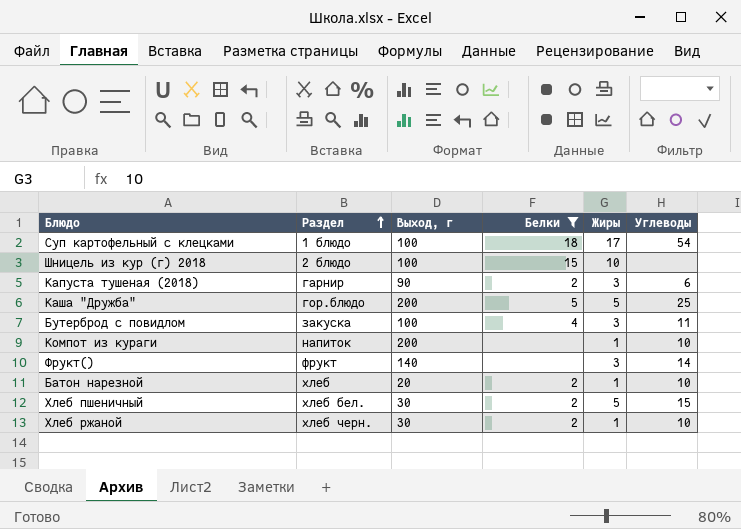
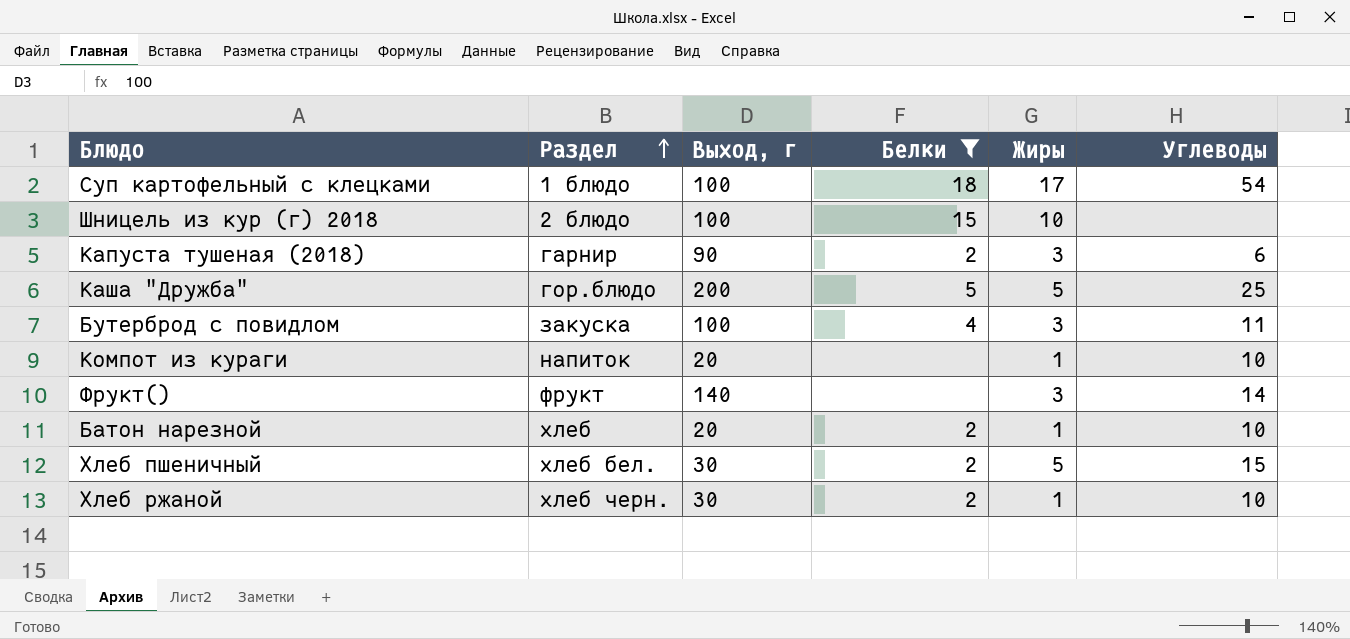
Компот из кураги | Выход, г: 200 -> 20

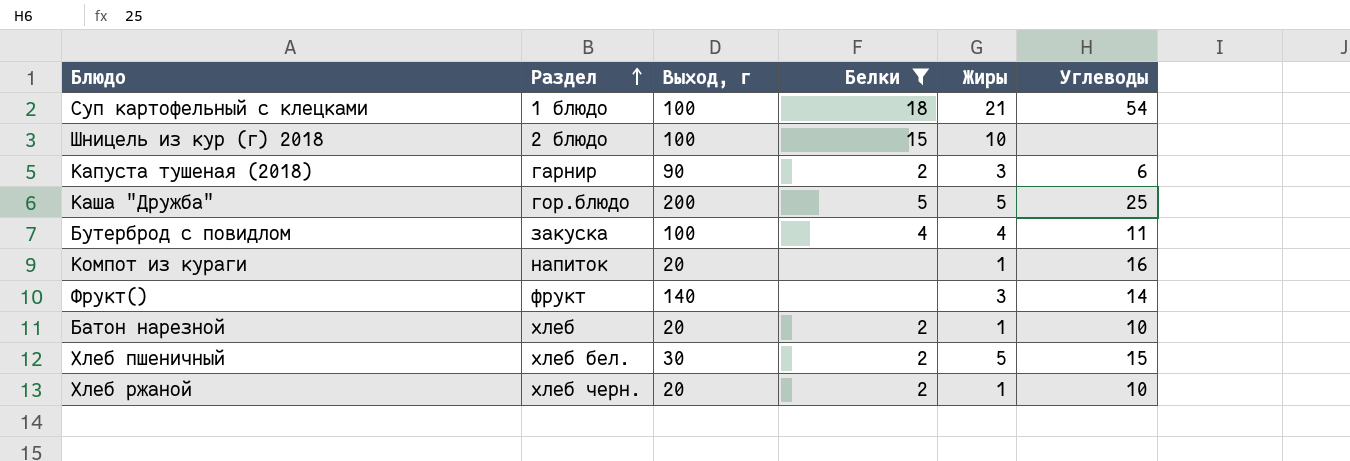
Суп картофельный с клецками | Жиры: 17 -> 21
Бутерброд с повидлом | Жиры: 3 -> 4
Компот из кураги | Углеводы: 10 -> 16
Хлеб ржаной | Выход, г: 30 -> 20

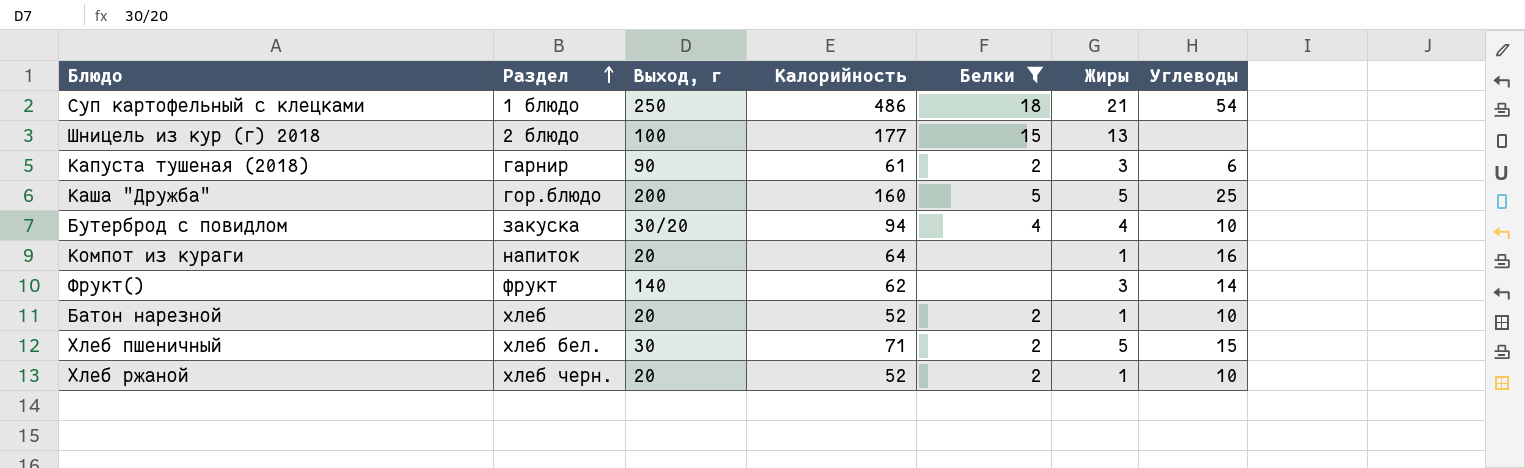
column Калорийность | position: none -> 4
Суп картофельный с клецками | Выход, г: 100 -> 250
Шницель из кур (г) 2018 | Жиры: 10 -> 13
Бутерброд с повидлом | Выход, г: 100 -> 30/20
Бутерброд с повидлом | Углеводы: 11 -> 10

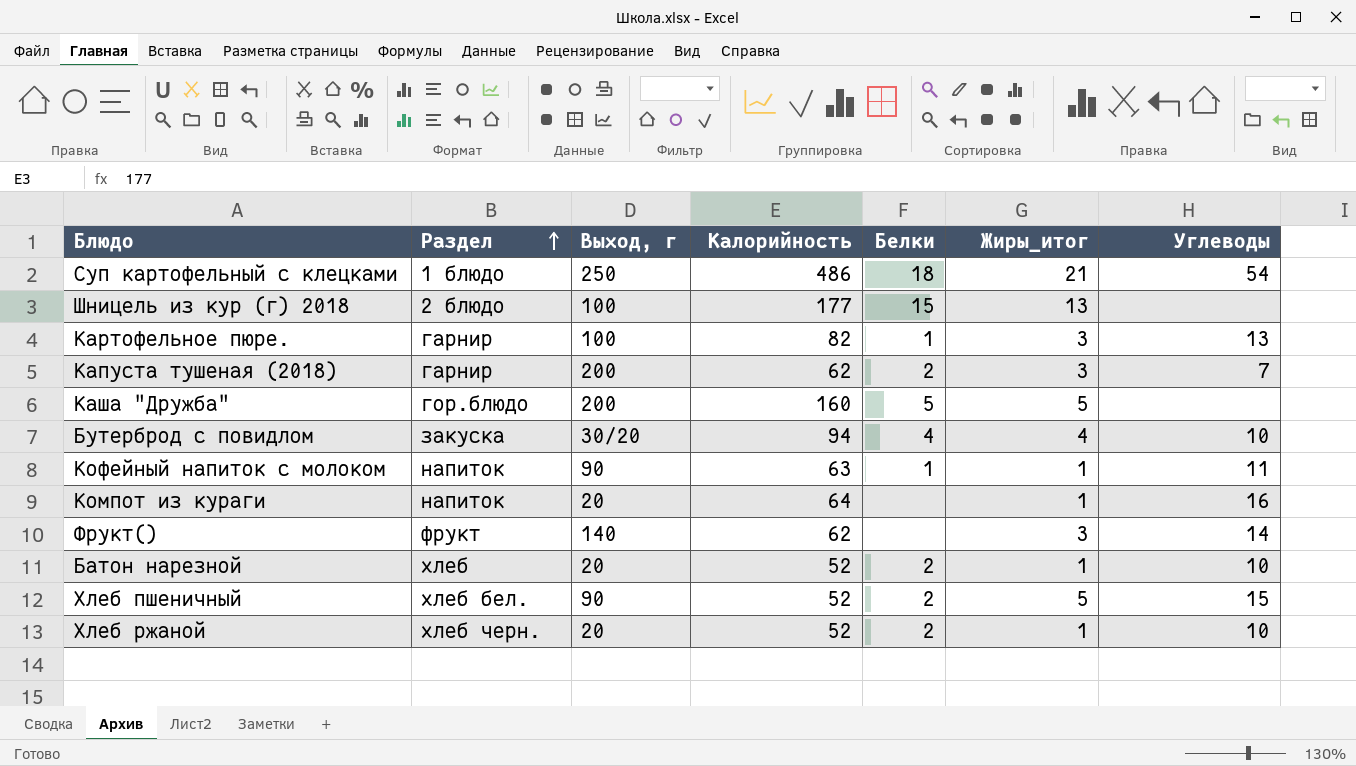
filter: Белки != 1 -> none
column name: Жиры -> Жиры_итог
Капуста тушеная (2018) | Выход, г: 90 -> 200
Капуста тушеная (2018) | Калорийность: 61 -> 62
Капуста тушеная (2018) | Углеводы: 6 -> 7
Каша "Дружба" | Углеводы: 25 -> none
Хлеб пшеничный | Выход, г: 30 -> 90
Хлеб пшеничный | Калорийность: 71 -> 52

